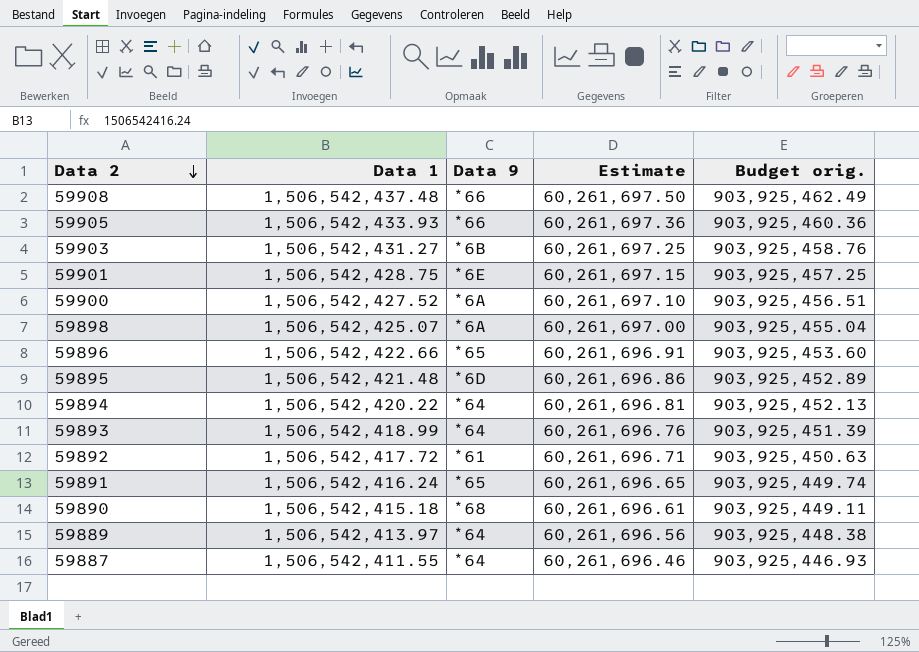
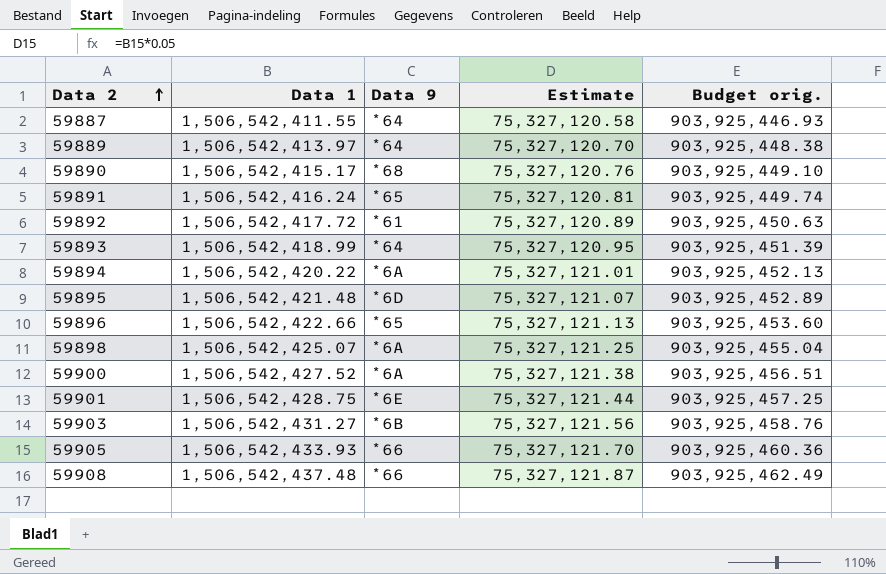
row order: Data 2 descending -> Data 2 ascending
column Estimate | formula: [Data 1] * 0.04 -> [Data 1] * 0.05
59890 | Data 1: 1,506,542,415.18 -> 1,506,542,415.17
59890 | Budget orig.: 903,925,449.11 -> 903,925,449.10
59894 | Data 9: *64 -> *6A

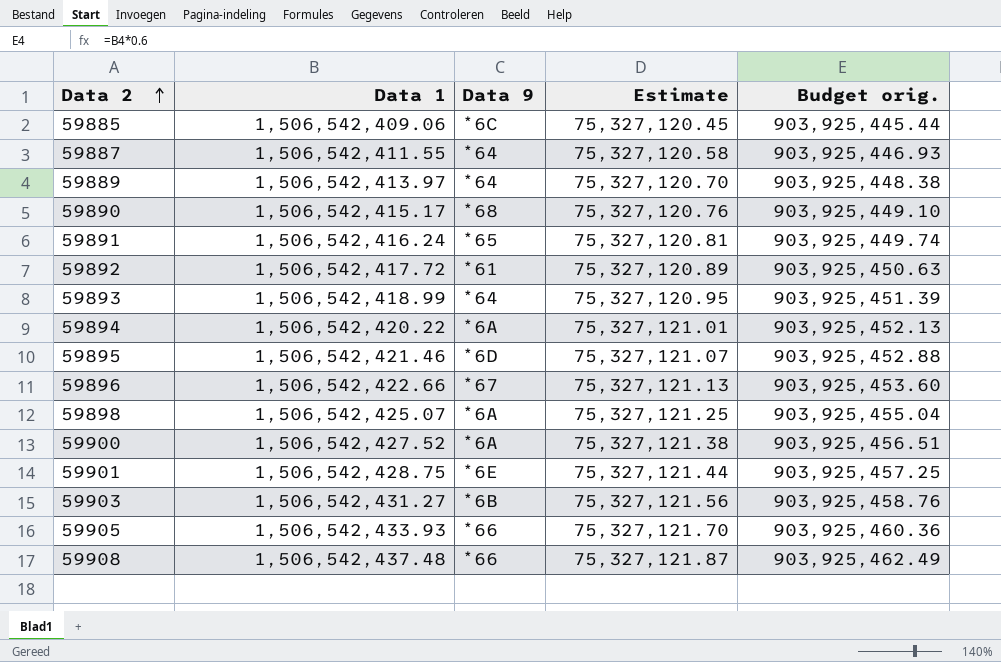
row 59885: none -> 1,506,542,409.06 | *6C | 75,327,120.45 | 903,925,445.44
59895 | Data 1: 1,506,542,421.48 -> 1,506,542,421.46
59895 | Budget orig.: 903,925,452.89 -> 903,925,452.88
59896 | Data 9: *65 -> *67

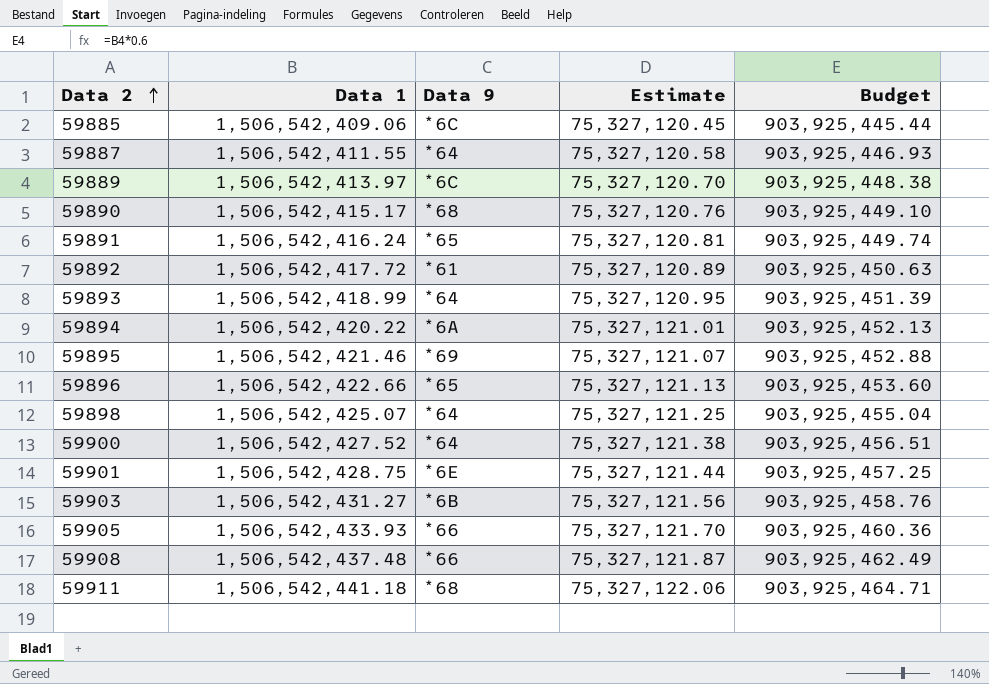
column name: Budget orig. -> Budget
59889 | Data 9: *64 -> *6C
59895 | Data 9: *6D -> *69
59896 | Data 9: *67 -> *65
59898 | Data 9: *6A -> *64
59900 | Data 9: *6A -> *64
row 59911: none -> 1,506,542,441.18 | *68 | 75,327,122.06 | 903,925,464.71

